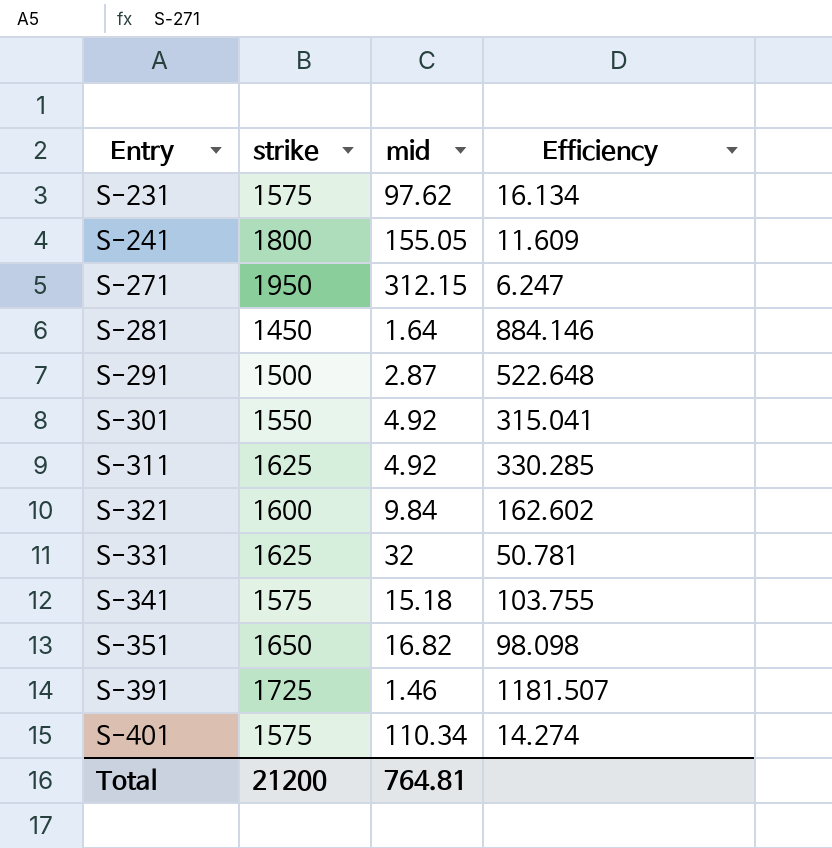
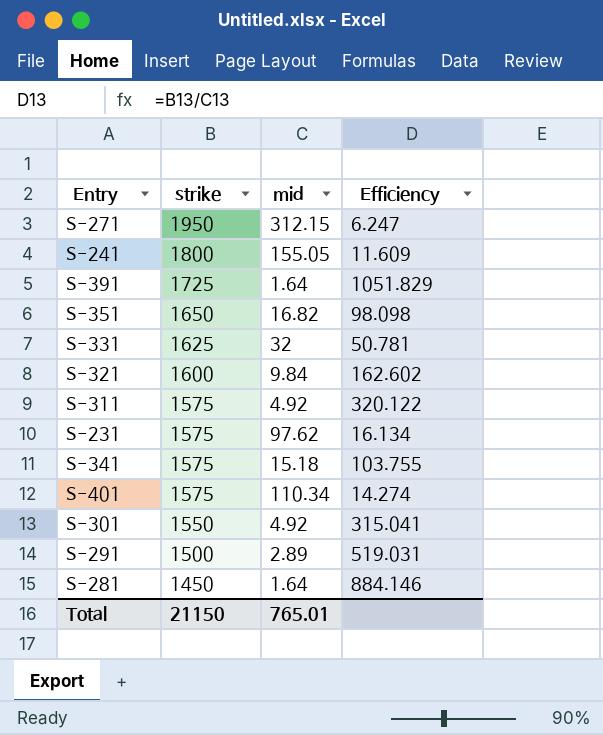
row order: Entry ascending -> strike descending
S-391 | mid: 1.46 -> 1.64
S-391 | Efficiency: 1181.507 -> 1051.829
S-311 | strike: 1625 -> 1575
S-311 | Efficiency: 330.285 -> 320.122
S-291 | mid: 2.87 -> 2.89
S-291 | Efficiency: 522.648 -> 519.031
Total | strike: 21200 -> 21150
Total | mid: 764.81 -> 765.01

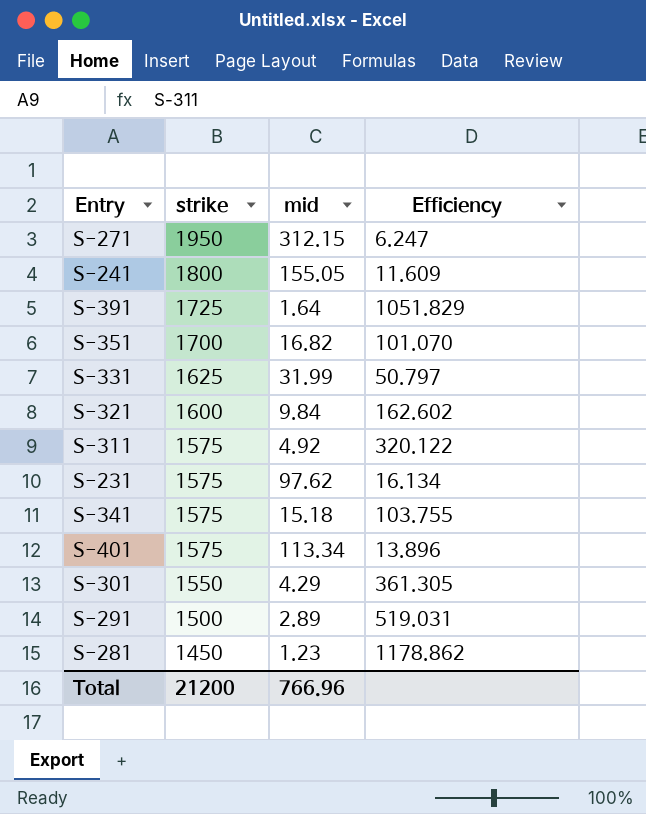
S-351 | strike: 1650 -> 1700
S-351 | Efficiency: 98.098 -> 101.070
S-331 | mid: 32 -> 31.99
S-331 | Efficiency: 50.781 -> 50.797
S-401 | mid: 110.34 -> 113.34
S-401 | Efficiency: 14.274 -> 13.896
S-301 | mid: 4.92 -> 4.29
S-301 | Efficiency: 315.041 -> 361.305
S-281 | mid: 1.64 -> 1.23
S-281 | Efficiency: 884.146 -> 1178.862
Total | strike: 21150 -> 21200
Total | mid: 765.01 -> 766.96

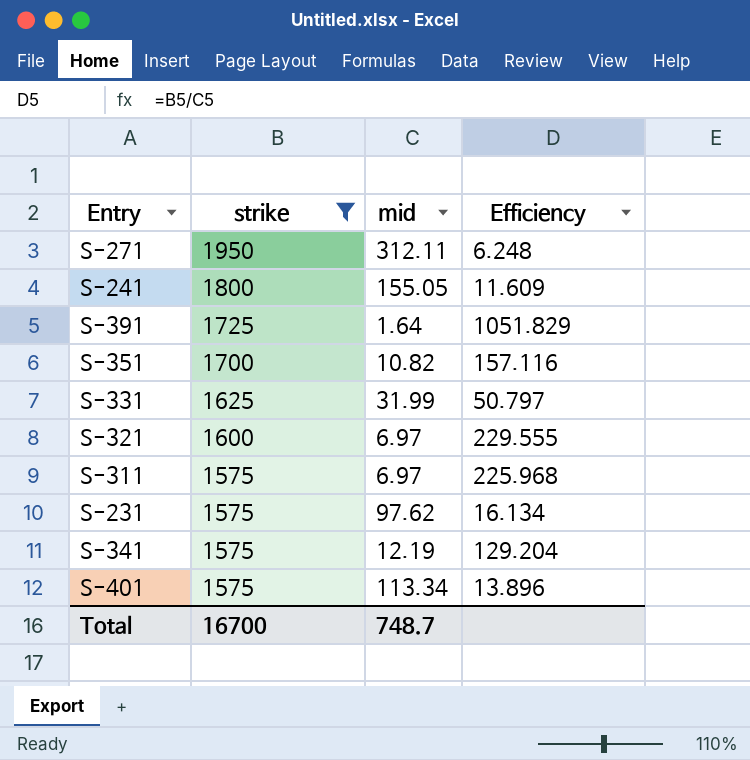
filter: none -> strike >= 1575
S-271 | mid: 312.15 -> 312.11
S-271 | Efficiency: 6.247 -> 6.248
S-351 | mid: 16.82 -> 10.82
S-351 | Efficiency: 101.070 -> 157.116
S-321 | mid: 9.84 -> 6.97
S-321 | Efficiency: 162.602 -> 229.555
S-311 | mid: 4.92 -> 6.97
S-311 | Efficiency: 320.122 -> 225.968
S-341 | mid: 15.18 -> 12.19
S-341 | Efficiency: 103.755 -> 129.204
Total | strike: 21200 -> 16700
Total | mid: 766.96 -> 748.7

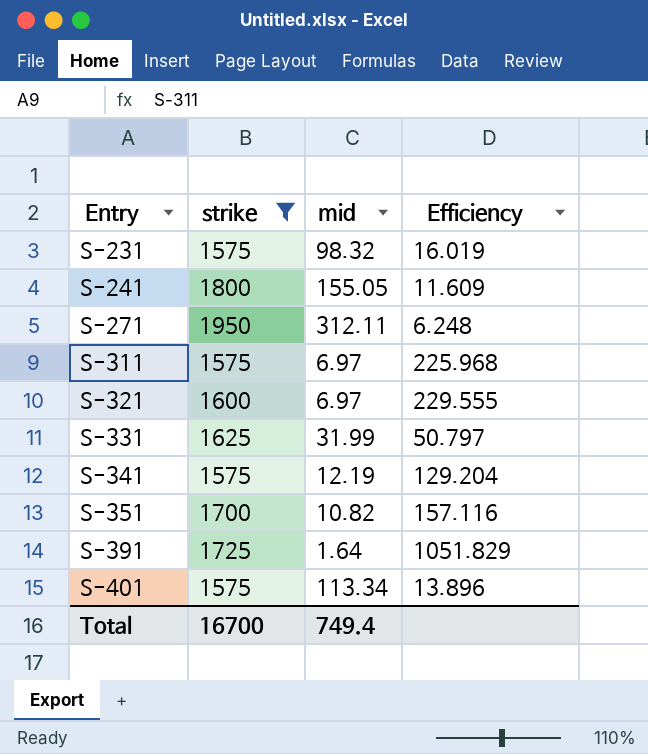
row order: strike descending -> Entry ascending
S-231 | mid: 97.62 -> 98.32
S-231 | Efficiency: 16.134 -> 16.019
Total | mid: 748.7 -> 749.4

